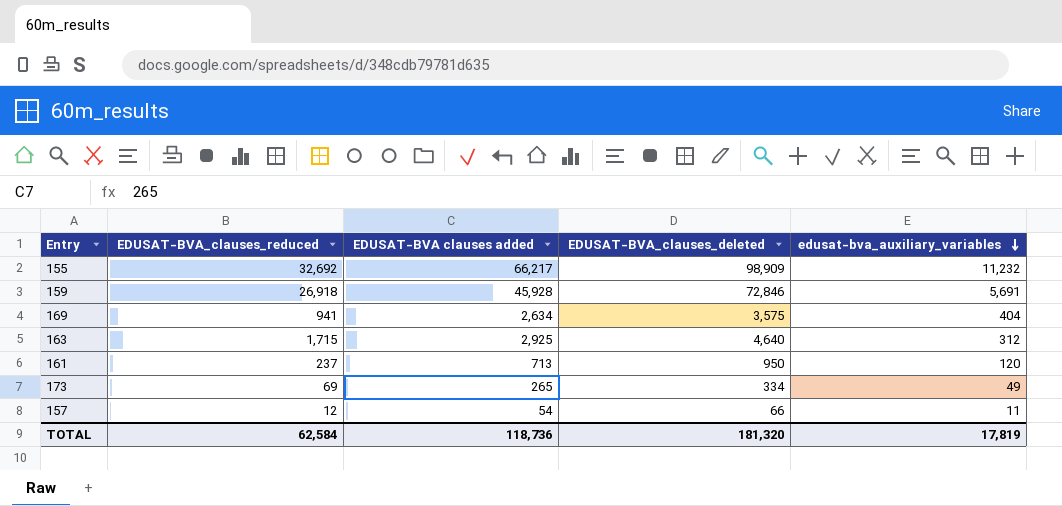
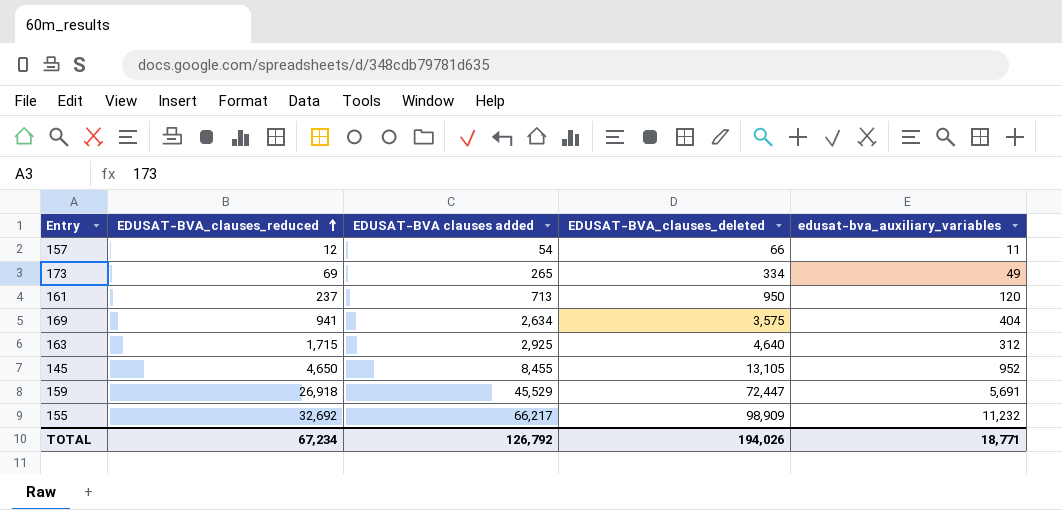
row order: edusat-bva_auxiliary_variables descending -> EDUSAT-BVA_clauses_reduced ascending
row 145: none -> 4,650 | 8,455 | 13,105 | 952
159 | EDUSAT-BVA clauses added: 45,928 -> 45,529
159 | EDUSAT-BVA_clauses_deleted: 72,846 -> 72,447
TOTAL | EDUSAT-BVA_clauses_reduced: 62,584 -> 67,234
TOTAL | EDUSAT-BVA clauses added: 118,736 -> 126,792
TOTAL | EDUSAT-BVA_clauses_deleted: 181,320 -> 194,026
TOTAL | edusat-bva_auxiliary_variables: 17,819 -> 18,771

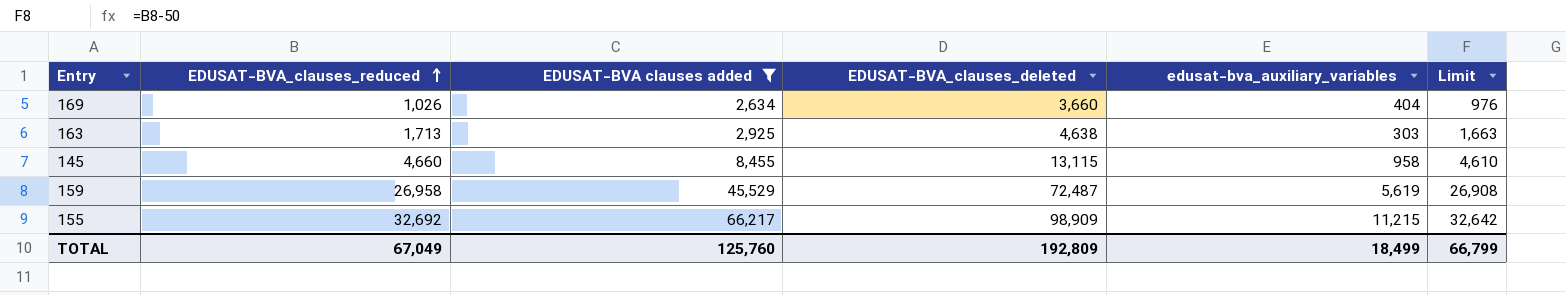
filter: none -> EDUSAT-BVA clauses added >= 2,634
column Limit | formula: none -> [EDUSAT-BVA_clauses_reduced] - 50
169 | EDUSAT-BVA_clauses_reduced: 941 -> 1,026
169 | EDUSAT-BVA_clauses_deleted: 3,575 -> 3,660
163 | EDUSAT-BVA_clauses_reduced: 1,715 -> 1,713
163 | EDUSAT-BVA_clauses_deleted: 4,640 -> 4,638
163 | edusat-bva_auxiliary_variables: 312 -> 303
145 | EDUSAT-BVA_clauses_reduced: 4,650 -> 4,660
145 | EDUSAT-BVA_clauses_deleted: 13,105 -> 13,115
145 | edusat-bva_auxiliary_variables: 952 -> 958
159 | EDUSAT-BVA_clauses_reduced: 26,918 -> 26,958
159 | EDUSAT-BVA_clauses_deleted: 72,447 -> 72,487
159 | edusat-bva_auxiliary_variables: 5,691 -> 5,619
155 | edusat-bva_auxiliary_variables: 11,232 -> 11,215
TOTAL | EDUSAT-BVA_clauses_reduced: 67,234 -> 67,049
TOTAL | EDUSAT-BVA clauses added: 126,792 -> 125,760
TOTAL | EDUSAT-BVA_clauses_deleted: 194,026 -> 192,809
TOTAL | edusat-bva_auxiliary_variables: 18,771 -> 18,499

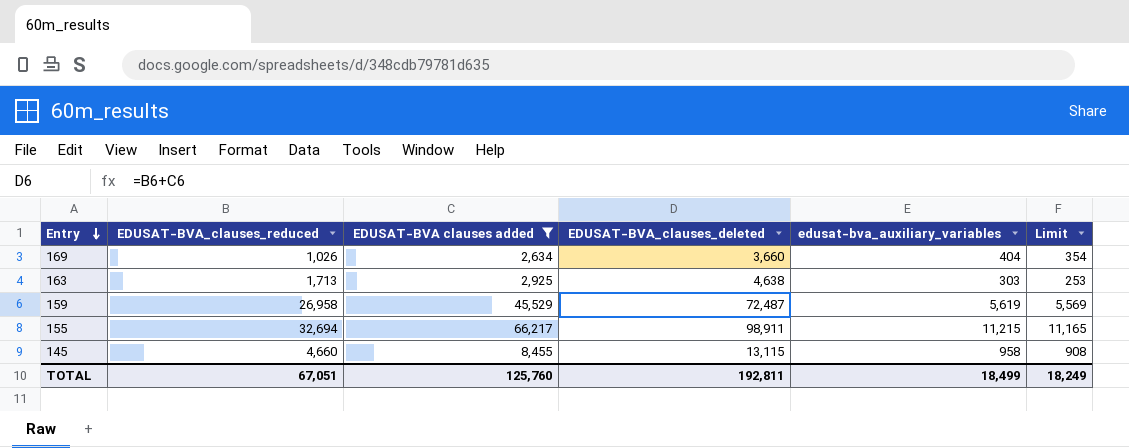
row order: EDUSAT-BVA_clauses_reduced ascending -> Entry descending
column Limit | formula: [EDUSAT-BVA_clauses_reduced] - 50 -> [edusat-bva_auxiliary_variables] - 50
155 | EDUSAT-BVA_clauses_reduced: 32,692 -> 32,694
155 | EDUSAT-BVA_clauses_deleted: 98,909 -> 98,911
TOTAL | EDUSAT-BVA_clauses_reduced: 67,049 -> 67,051
TOTAL | EDUSAT-BVA_clauses_deleted: 192,809 -> 192,811
TOTAL | Limit: 66,799 -> 18,249

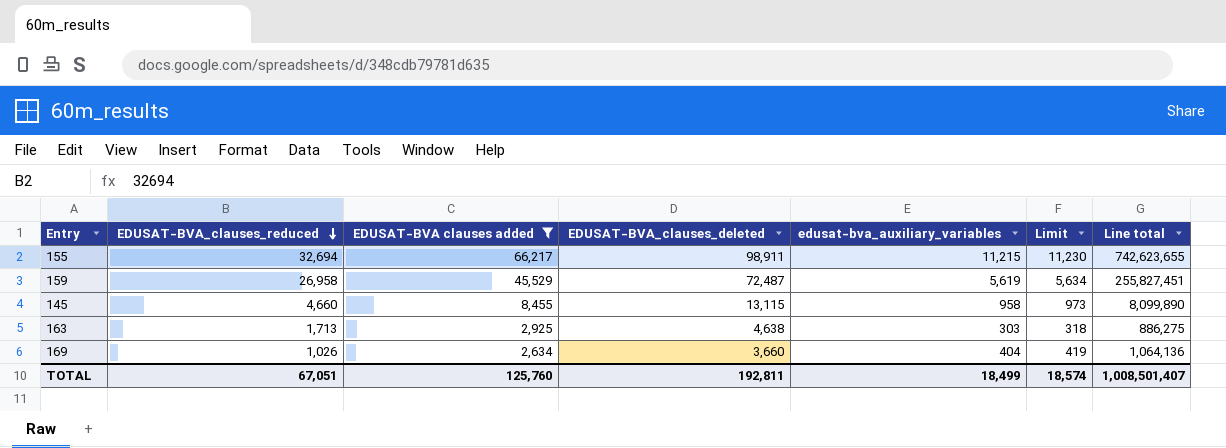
row order: Entry descending -> EDUSAT-BVA_clauses_reduced descending
column Limit | formula: [edusat-bva_auxiliary_variables] - 50 -> [edusat-bva_auxiliary_variables] + 15
column Line total | formula: none -> [EDUSAT-BVA clauses added] * [edusat-bva_auxiliary_variables]
TOTAL | Limit: 18,249 -> 18,574

